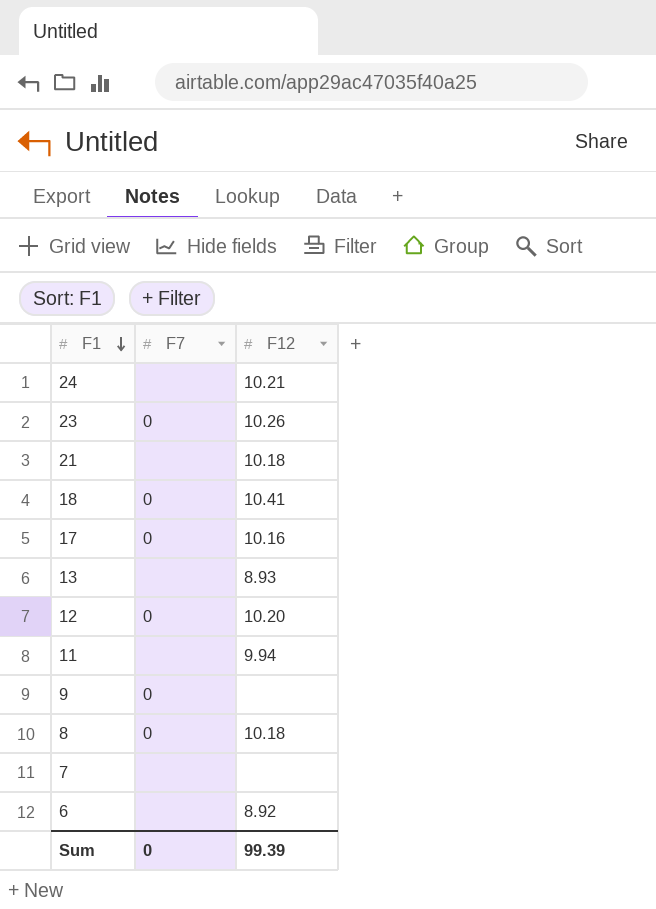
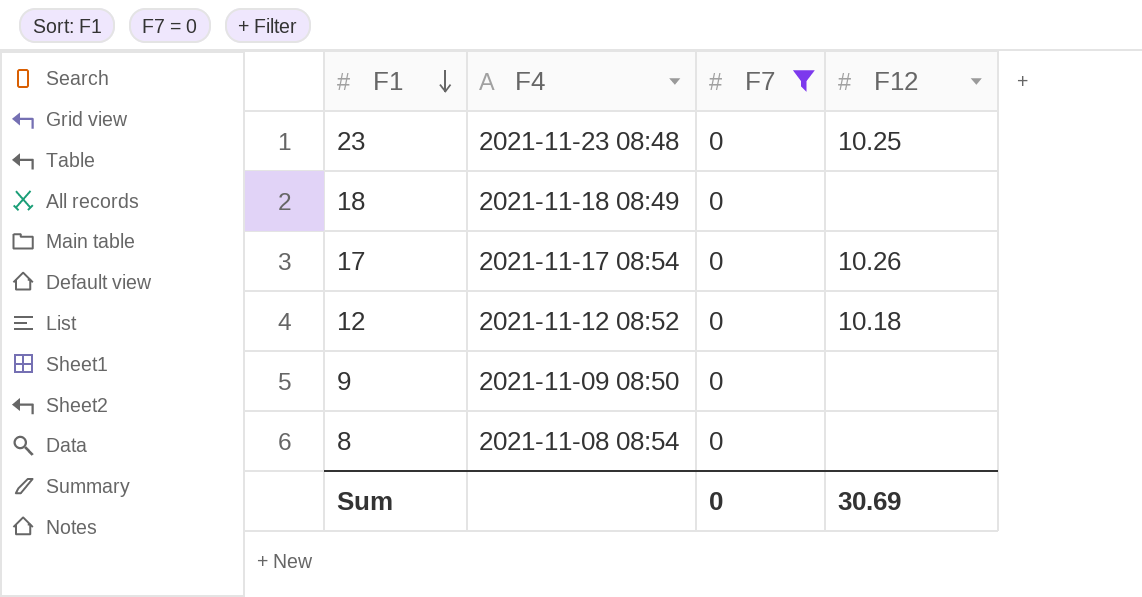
filter: none -> F7 = 0
column F4 | position: none -> 2
23 | F12: 10.26 -> 10.25
18 | F12: 10.41 -> none
17 | F12: 10.16 -> 10.26
12 | F12: 10.20 -> 10.18
8 | F12: 10.18 -> none
Sum | F12: 99.39 -> 30.69

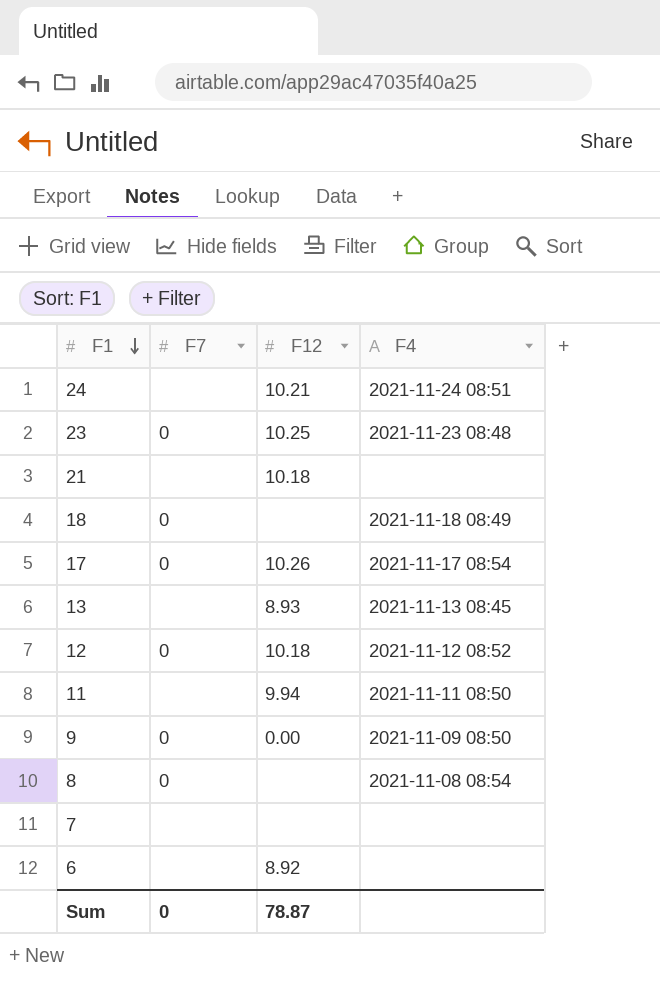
filter: F7 = 0 -> none
column F4 | position: 2 -> 4
9 | F12: none -> 0.00
Sum | F12: 30.69 -> 78.87

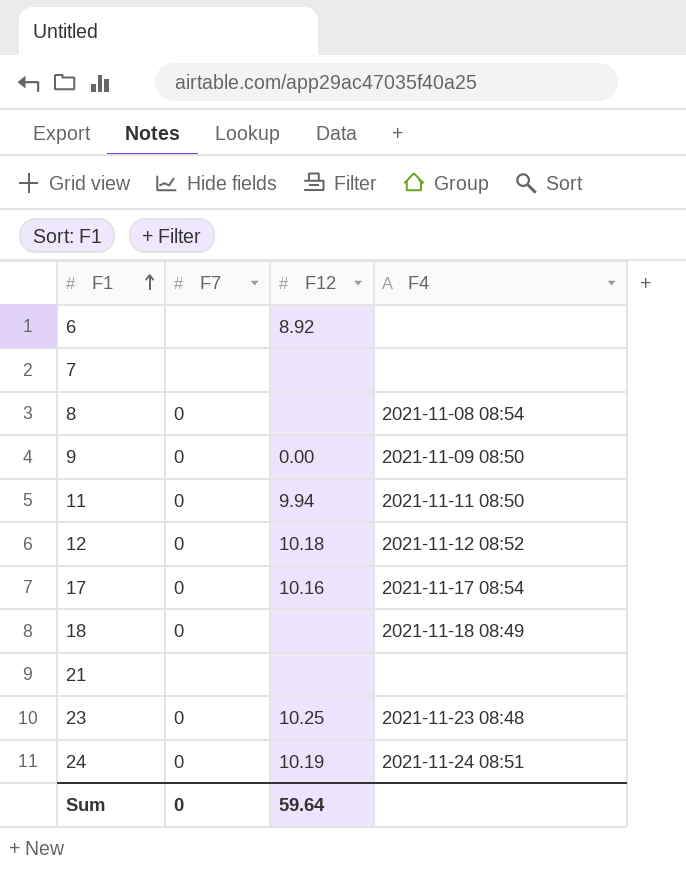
row order: F1 descending -> F1 ascending
row 13: none | 8.93 | 2021-11-13 08:45 -> none
11 | F7: none -> 0
17 | F12: 10.26 -> 10.16
21 | F12: 10.18 -> none
24 | F7: none -> 0
24 | F12: 10.21 -> 10.19
Sum | F12: 78.87 -> 59.64

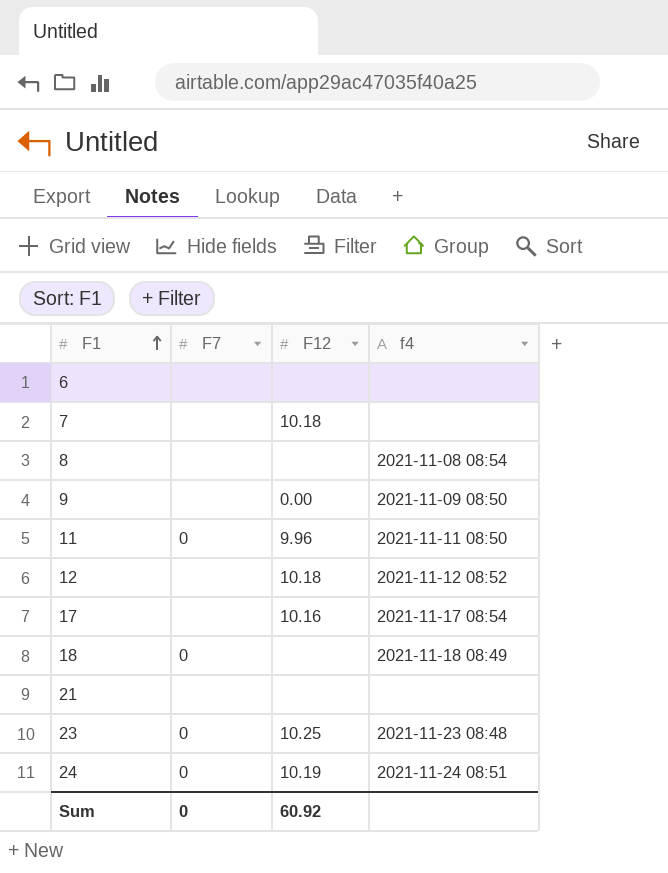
column name: F4 -> f4
6 | F12: 8.92 -> none
7 | F12: none -> 10.18
8 | F7: 0 -> none
9 | F7: 0 -> none
11 | F12: 9.94 -> 9.96
12 | F7: 0 -> none
17 | F7: 0 -> none
Sum | F12: 59.64 -> 60.92

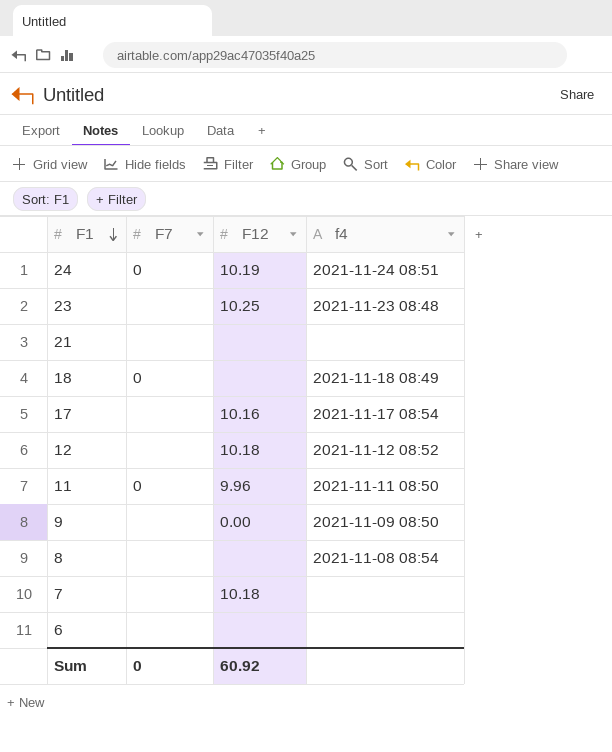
row order: F1 ascending -> F1 descending
23 | F7: 0 -> none

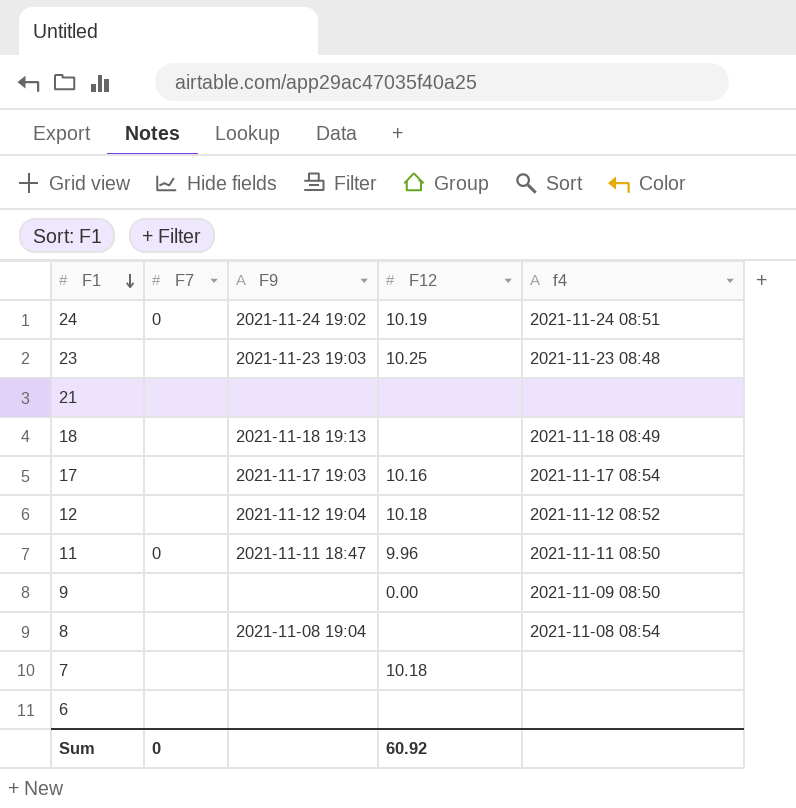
column F9 | position: none -> 3
18 | F7: 0 -> none

